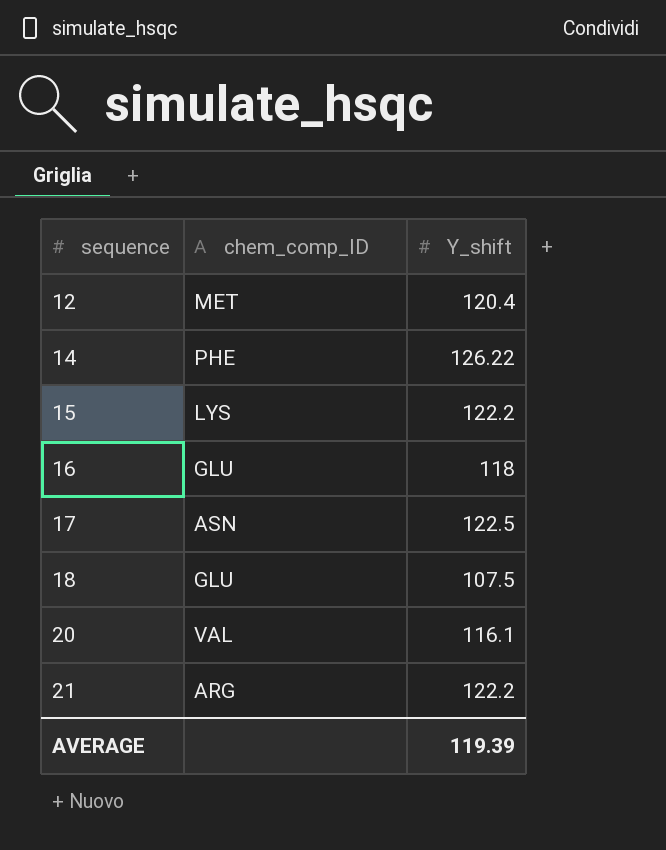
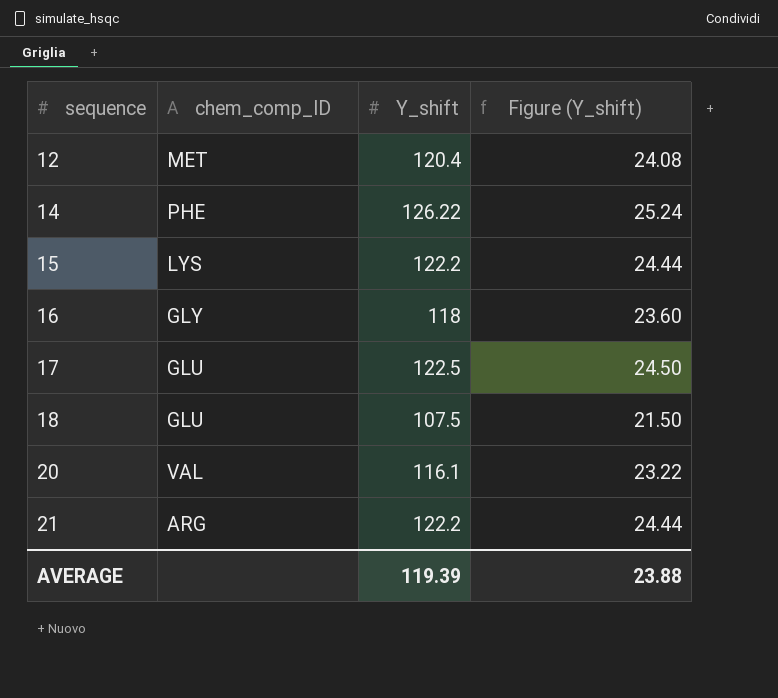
column Figure (Y_shift) | formula: none -> [Y_shift] * 0.2
16 | chem_comp_ID: GLU -> GLY
17 | chem_comp_ID: ASN -> GLU

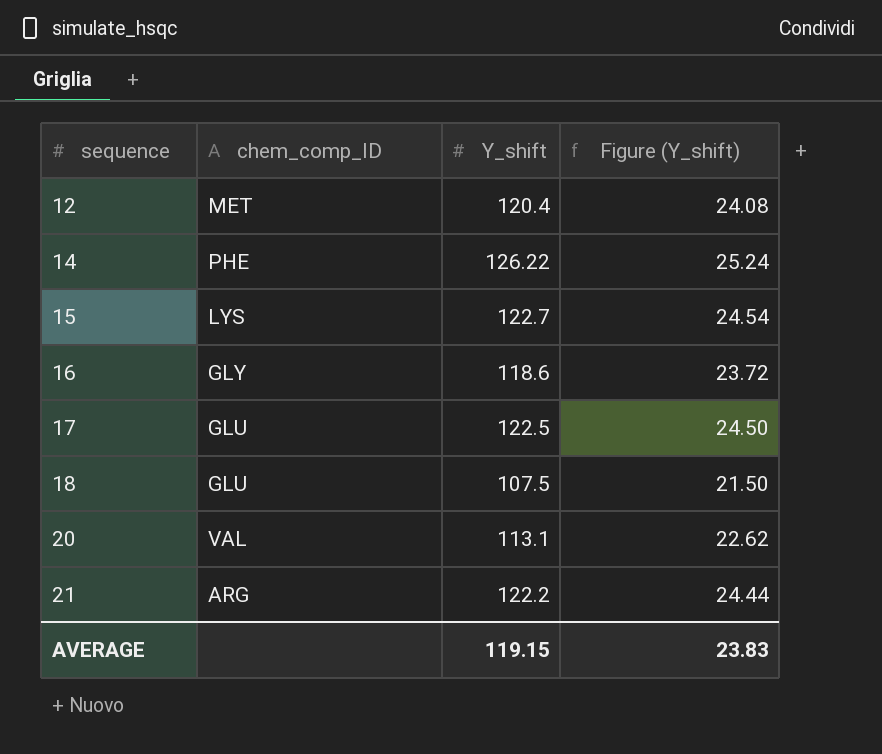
15 | Y_shift: 122.2 -> 122.7
15 | Figure (Y_shift): 24.44 -> 24.54
16 | Y_shift: 118 -> 118.6
16 | Figure (Y_shift): 23.60 -> 23.72
20 | Y_shift: 116.1 -> 113.1
20 | Figure (Y_shift): 23.22 -> 22.62
AVERAGE | Y_shift: 119.39 -> 119.15
AVERAGE | Figure (Y_shift): 23.88 -> 23.83

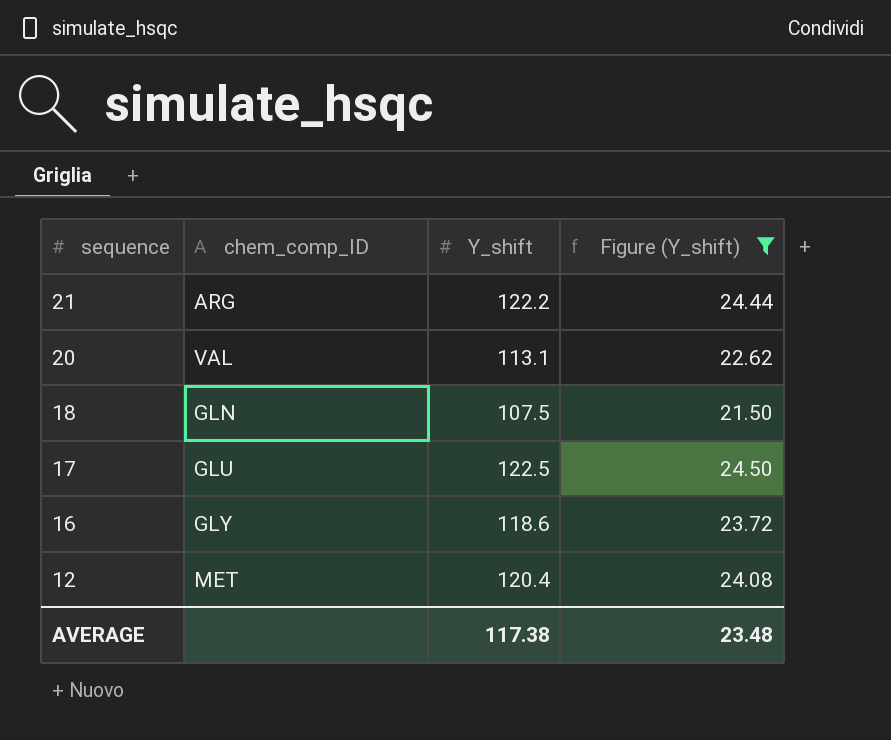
filter: none -> Figure (Y_shift) <= 24.50
row order: sequence ascending -> sequence descending
18 | chem_comp_ID: GLU -> GLN
AVERAGE | Y_shift: 119.15 -> 117.38
AVERAGE | Figure (Y_shift): 23.83 -> 23.48

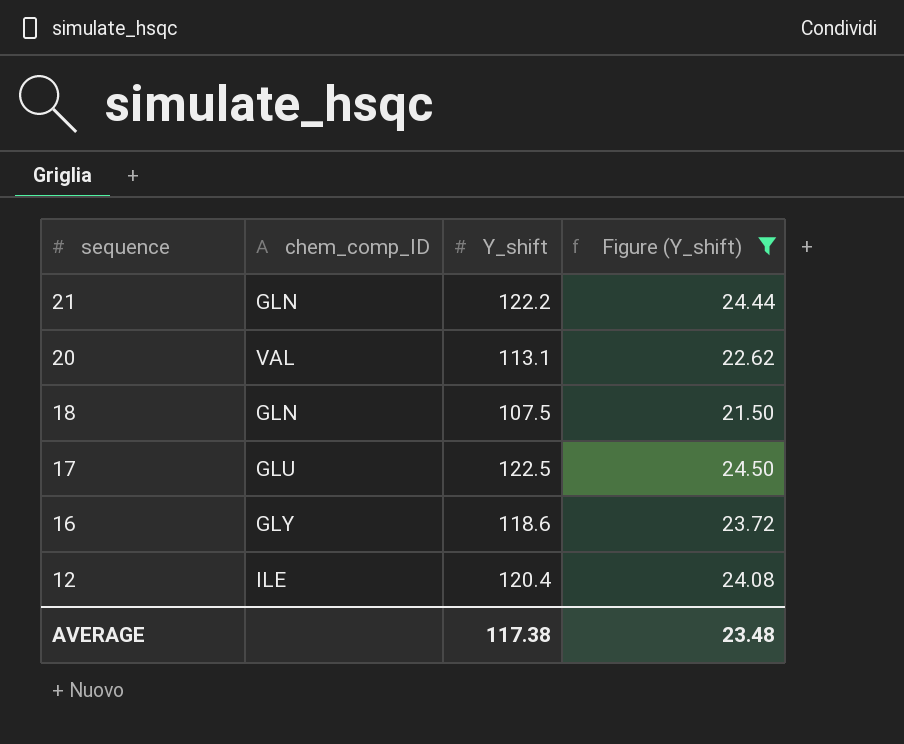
21 | chem_comp_ID: ARG -> GLN
12 | chem_comp_ID: MET -> ILE

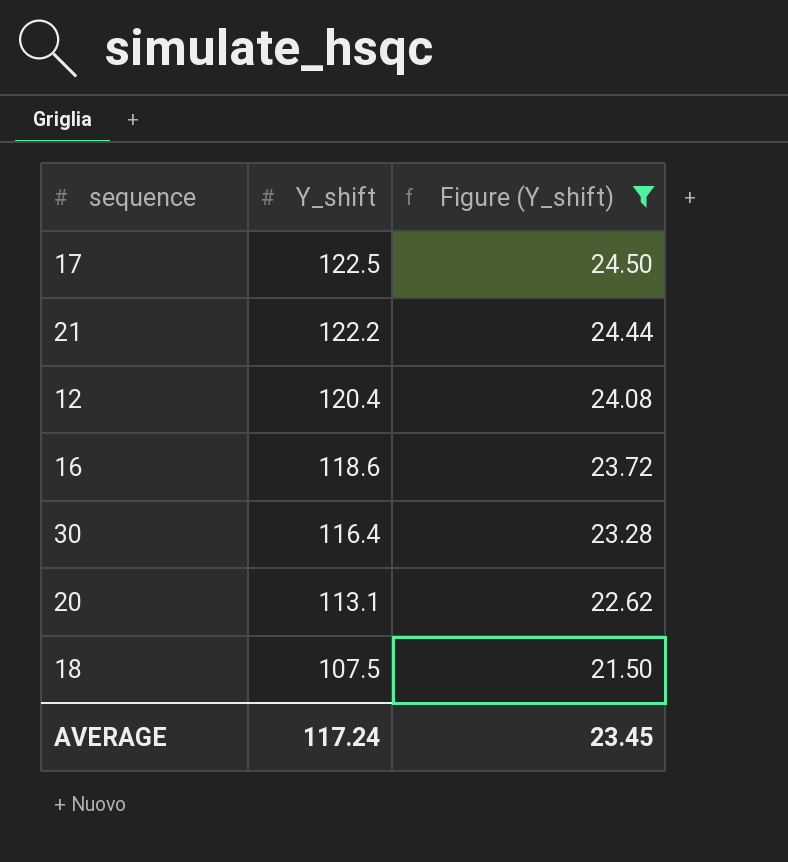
row order: sequence descending -> Y_shift descending
column chem_comp_ID | position: 2 -> none
row 30: none -> 116.4 | 23.28
AVERAGE | Y_shift: 117.38 -> 117.24
AVERAGE | Figure (Y_shift): 23.48 -> 23.45

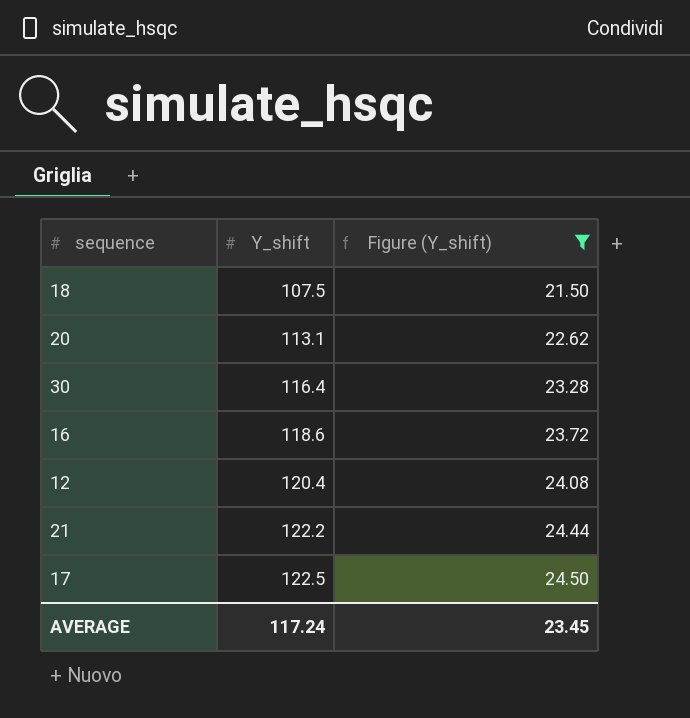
row order: Y_shift descending -> Y_shift ascending

